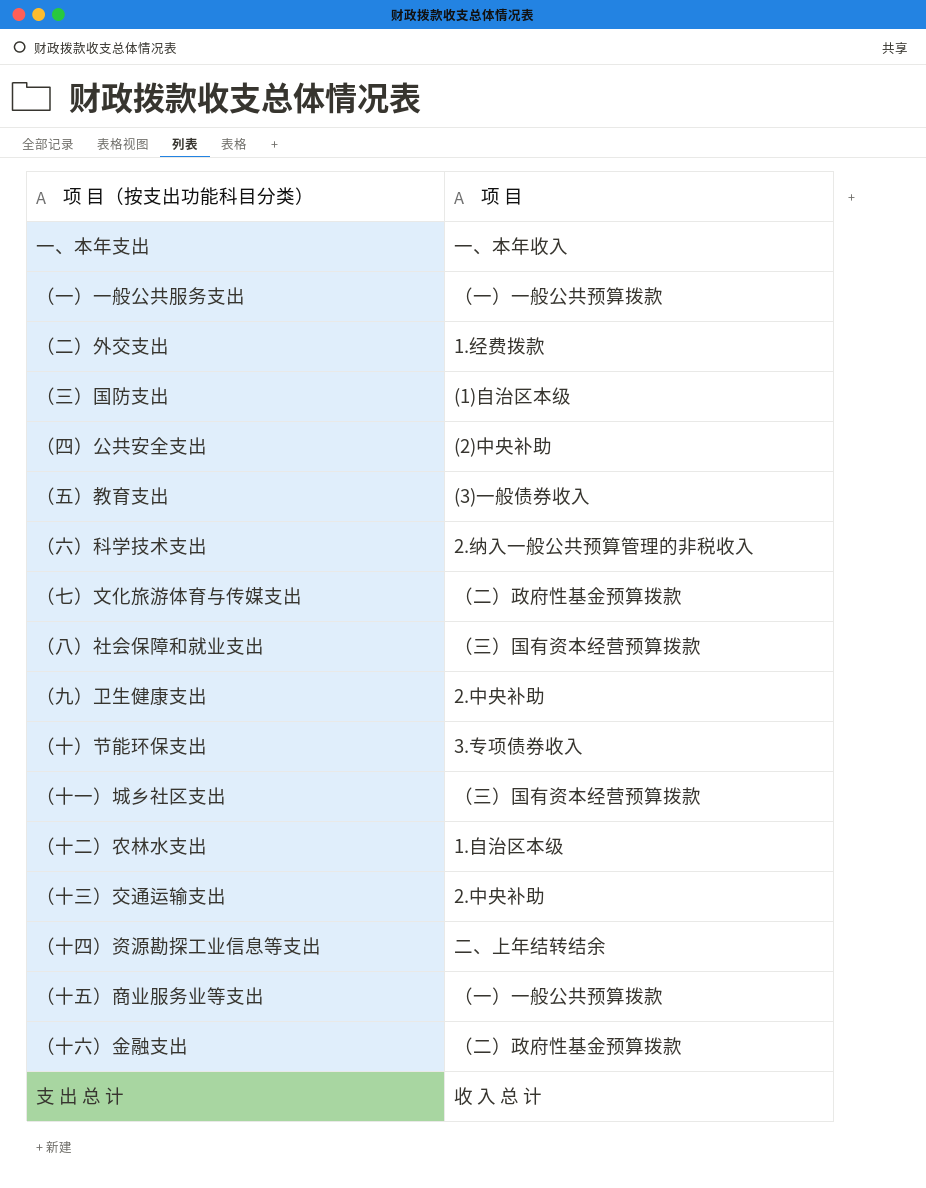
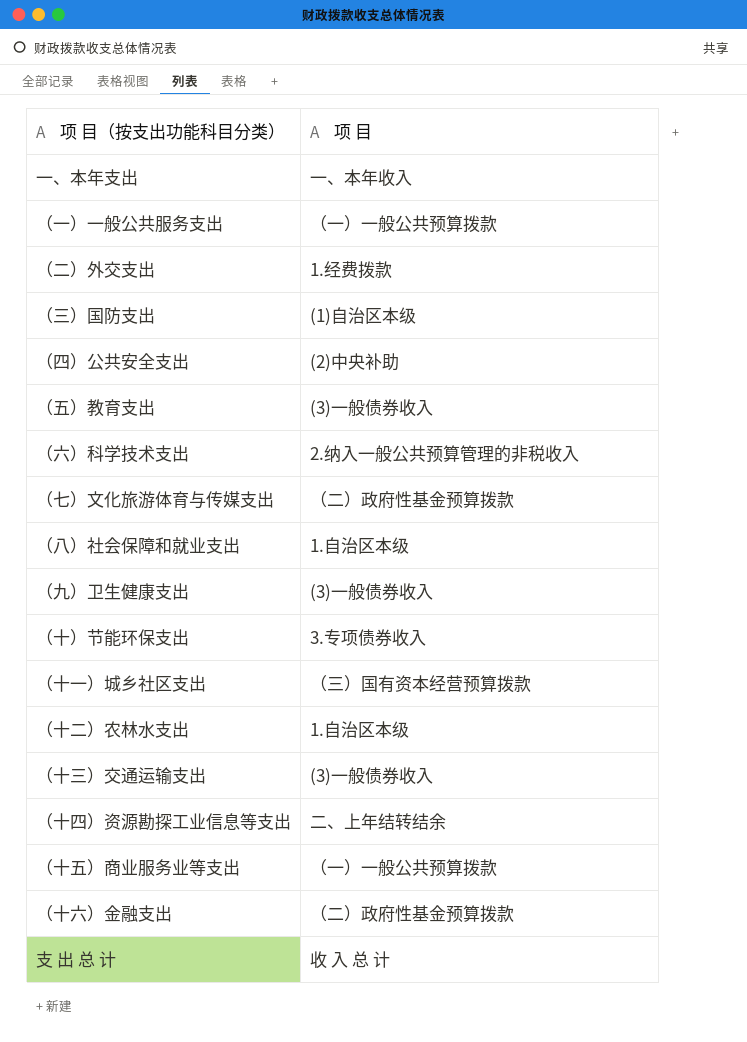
（八）社会保障和就业支出 | 项 目: （三）国有资本经营预算拨款 -> 1.自治区本级
（九）卫生健康支出 | 项 目: 2.中央补助 -> (3)一般债券收入
（十三）交通运输支出 | 项 目: 2.中央补助 -> (3)一般债券收入

